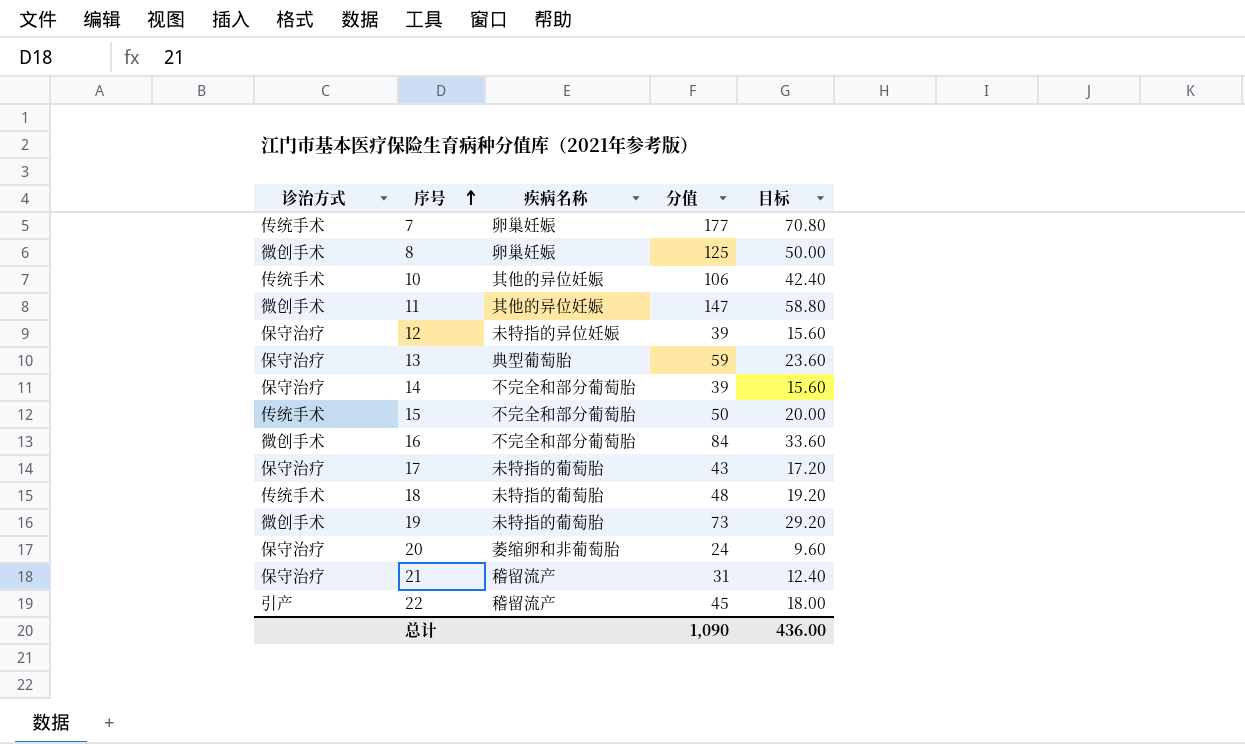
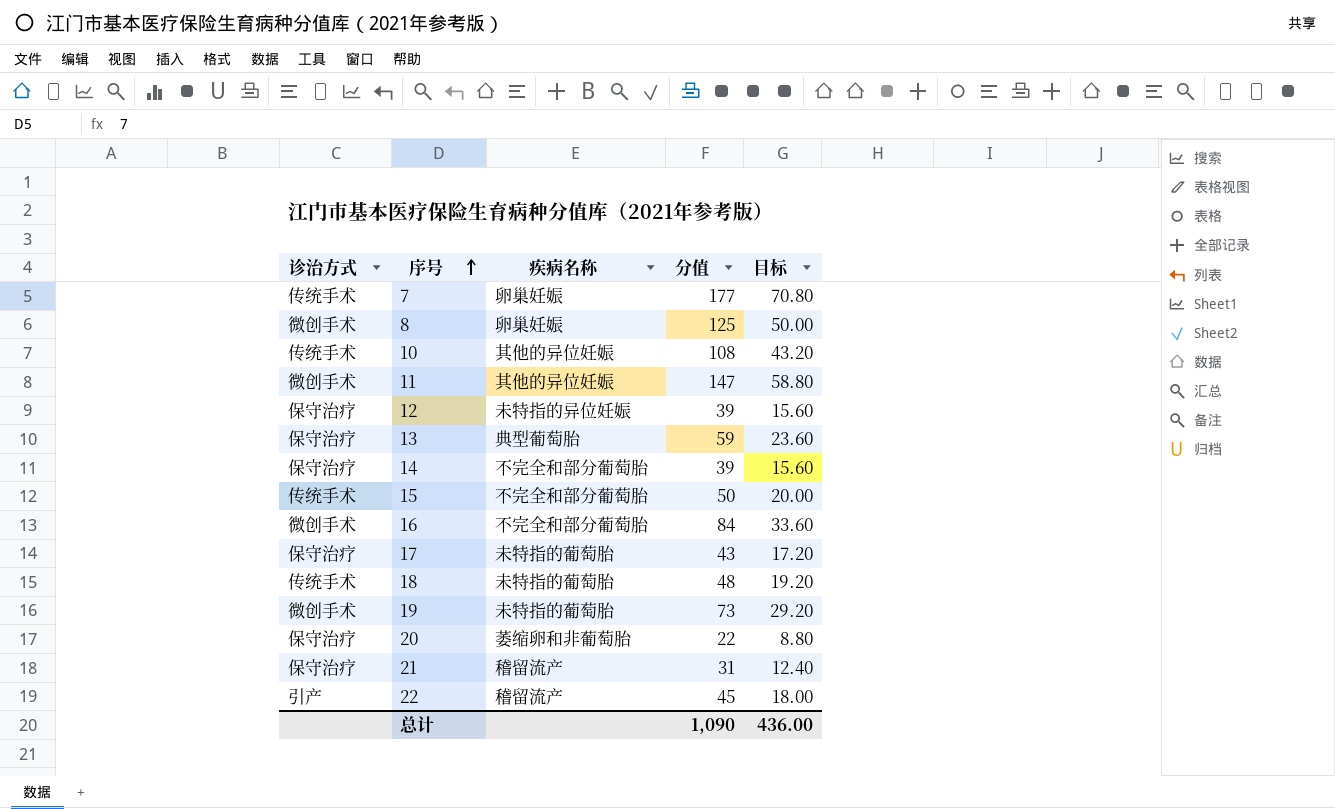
10 | 分值: 106 -> 108
10 | 目标: 42.40 -> 43.20
20 | 分值: 24 -> 22
20 | 目标: 9.60 -> 8.80

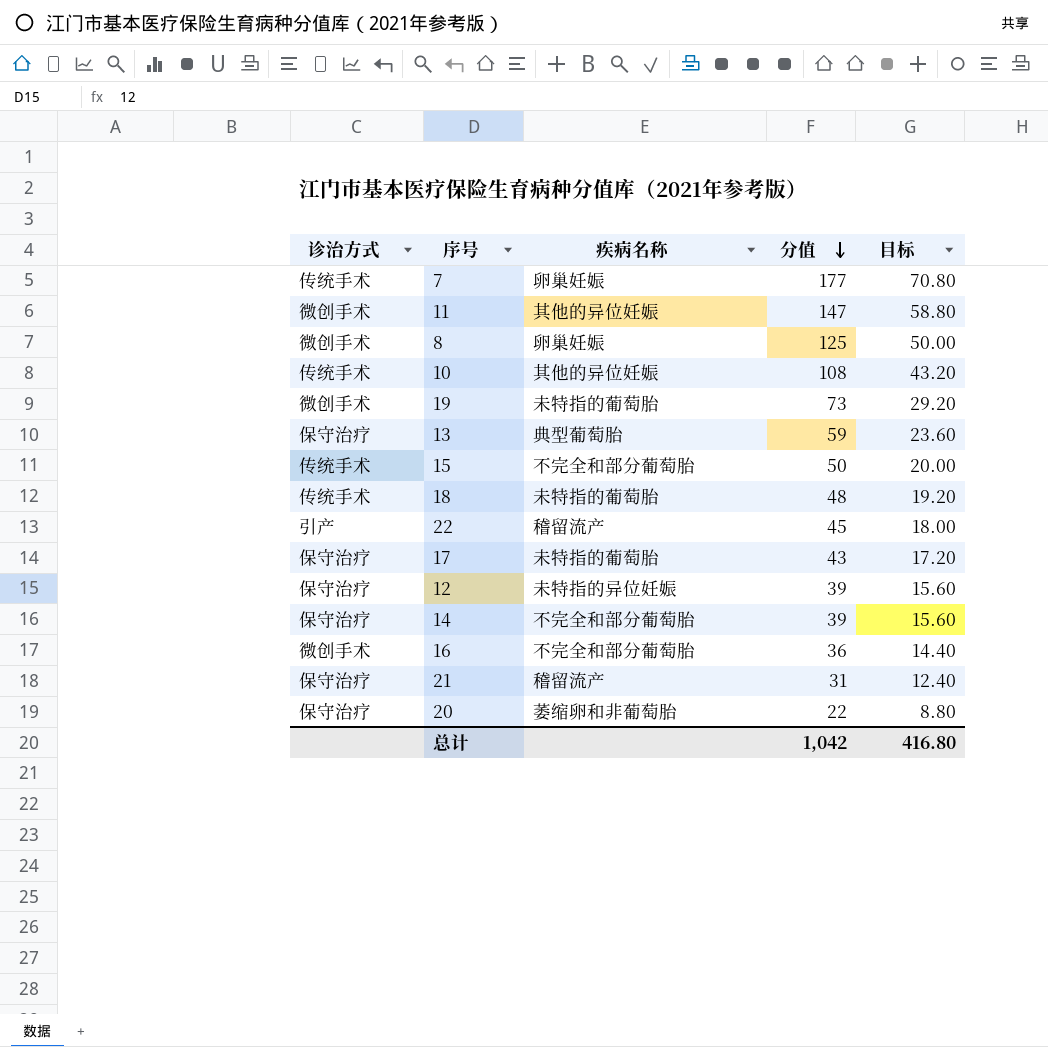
row order: 序号 ascending -> 分值 descending
16 | 分值: 84 -> 36
16 | 目标: 33.60 -> 14.40
总计 | 分值: 1,090 -> 1,042
总计 | 目标: 436.00 -> 416.80

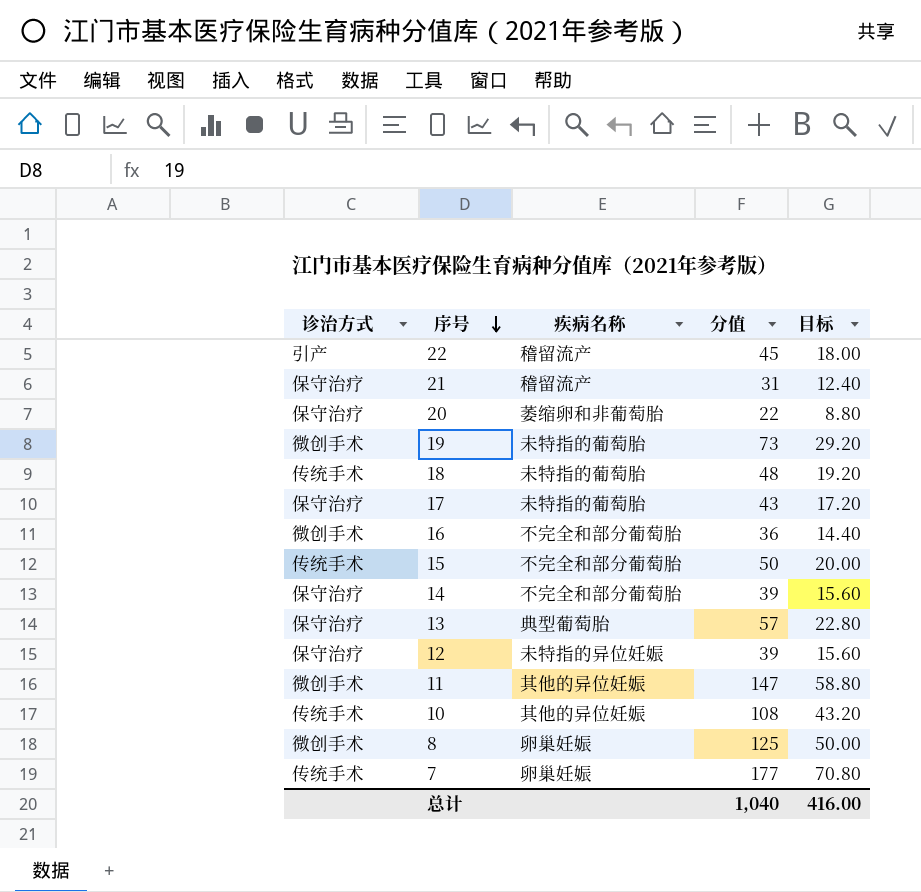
row order: 分值 descending -> 序号 descending
13 | 分值: 59 -> 57
13 | 目标: 23.60 -> 22.80
总计 | 分值: 1,042 -> 1,040
总计 | 目标: 416.80 -> 416.00

